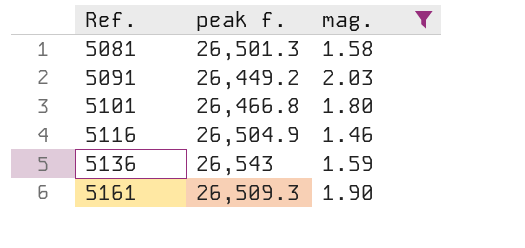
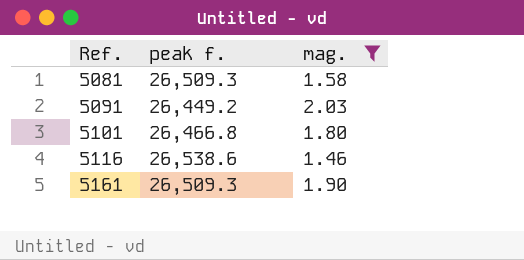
row 5136: 26,543 | 1.59 -> none
5081 | peak f.: 26,501.3 -> 26,509.3
5116 | peak f.: 26,504.9 -> 26,538.6

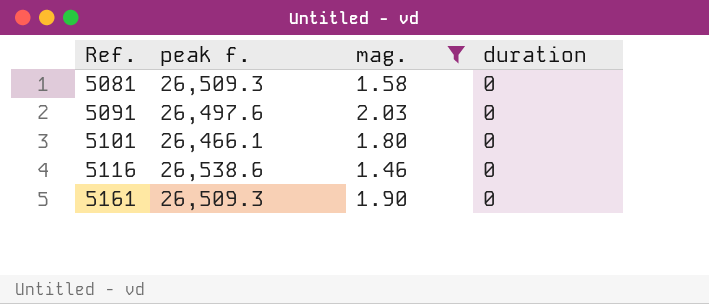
column duration | position: none -> 4
5091 | peak f.: 26,449.2 -> 26,497.6
5101 | peak f.: 26,466.8 -> 26,466.1

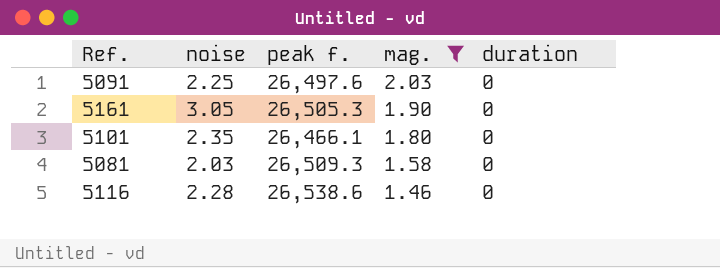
row order: Ref. ascending -> mag. descending
column noise | position: none -> 2
5161 | peak f.: 26,509.3 -> 26,505.3

